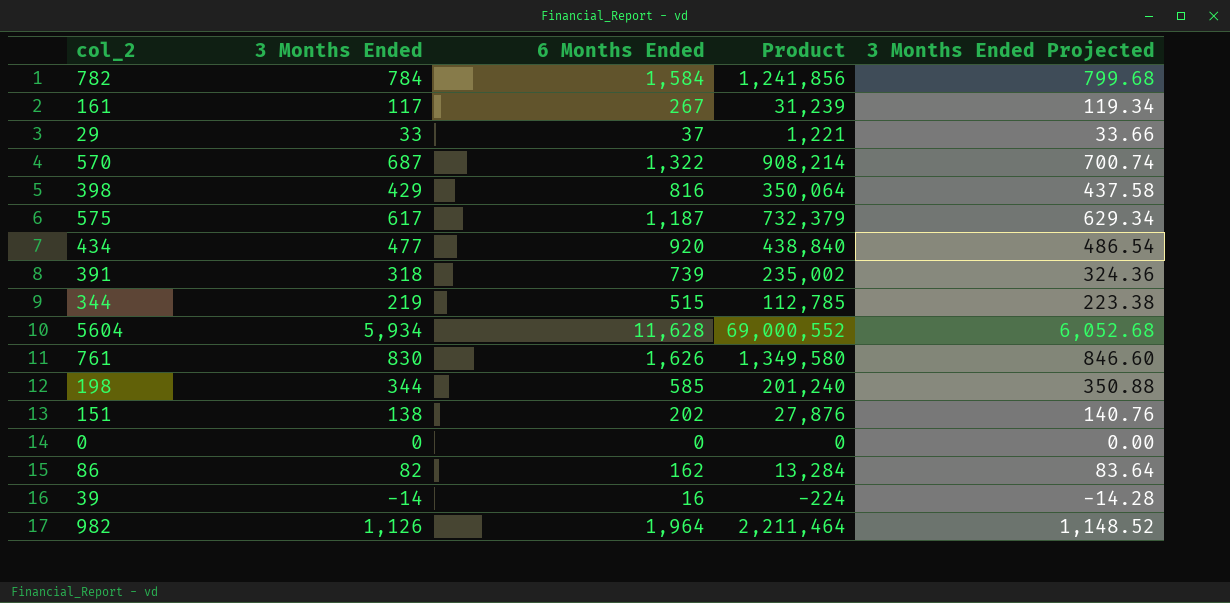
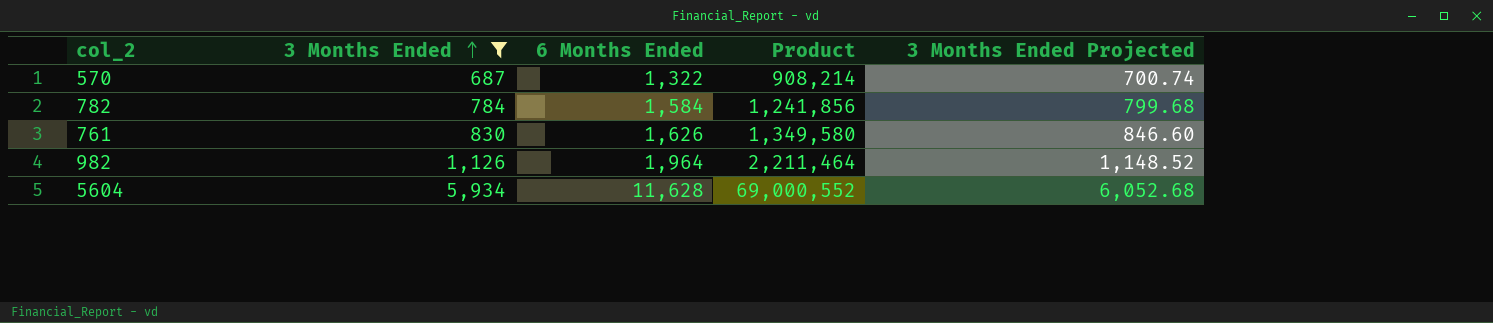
filter: none -> 3 Months Ended >= 687
row order: none -> 3 Months Ended ascending

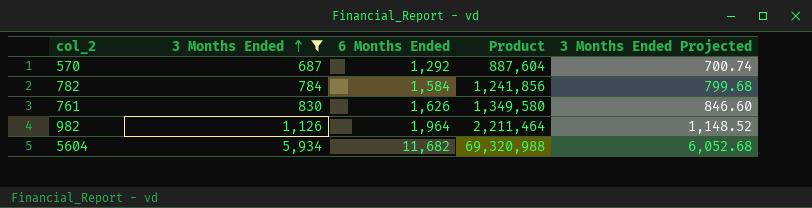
570 | 6 Months Ended: 1,322 -> 1,292
570 | Product: 908,214 -> 887,604
5604 | 6 Months Ended: 11,628 -> 11,682
5604 | Product: 69,000,552 -> 69,320,988

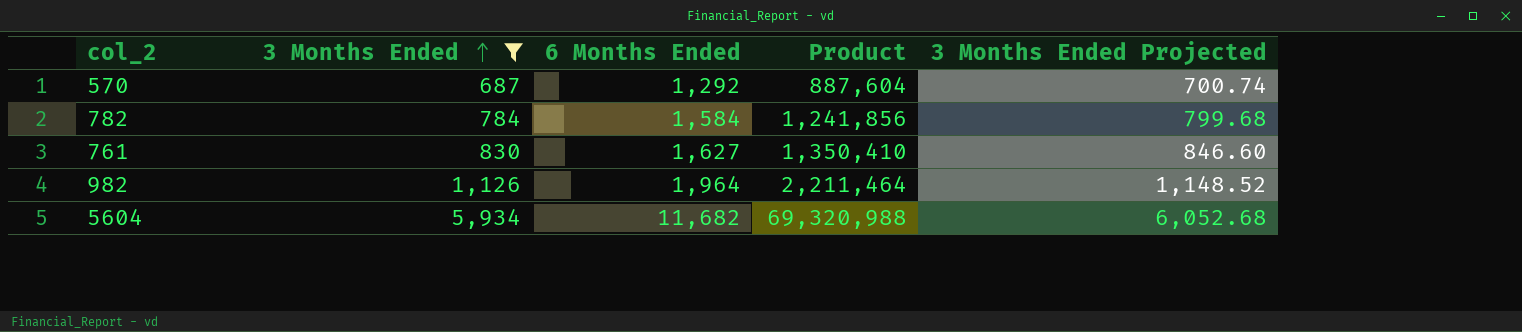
761 | 6 Months Ended: 1,626 -> 1,627
761 | Product: 1,349,580 -> 1,350,410

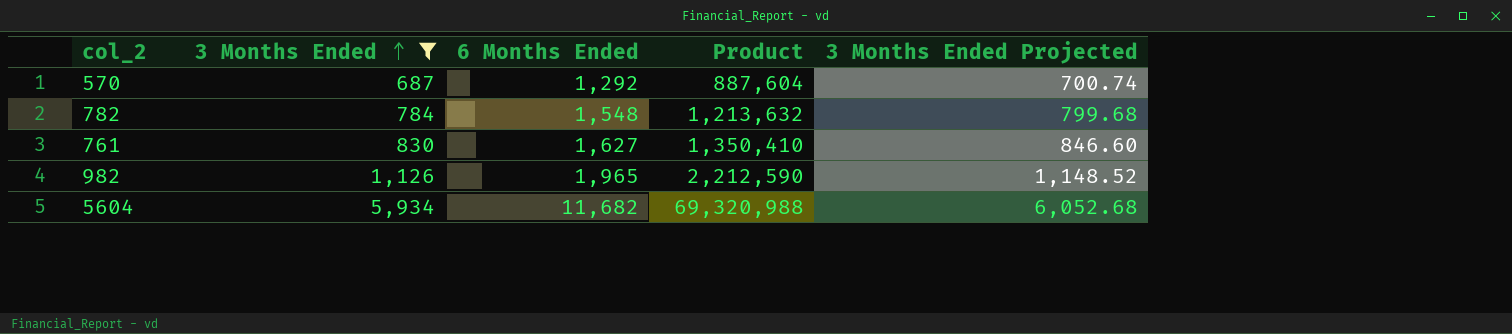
782 | 6 Months Ended: 1,584 -> 1,548
782 | Product: 1,241,856 -> 1,213,632
982 | 6 Months Ended: 1,964 -> 1,965
982 | Product: 2,211,464 -> 2,212,590

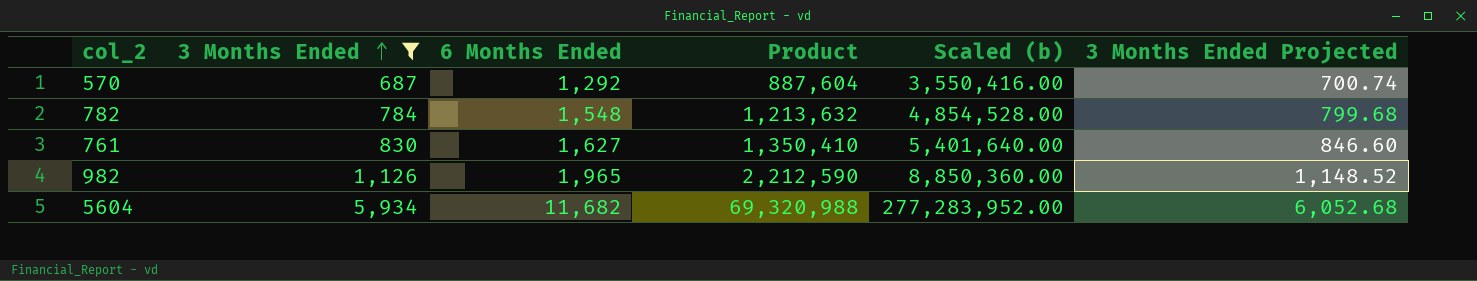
column Scaled (b) | formula: none -> [Product] * 4

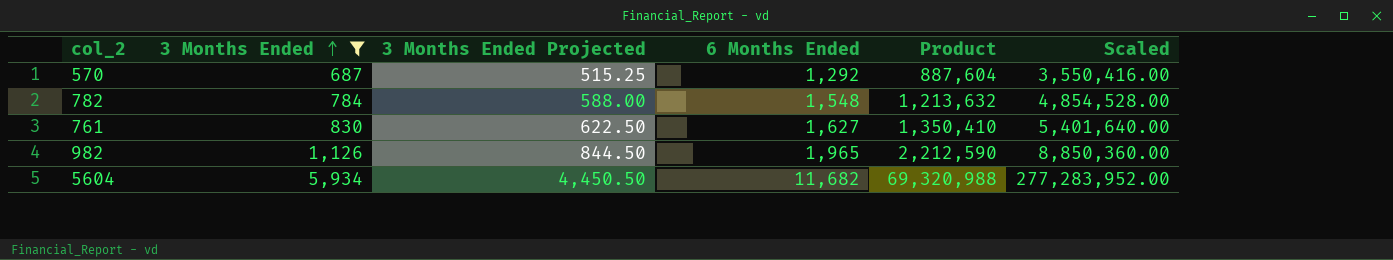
column 3 Months Ended Projected | formula: [3 Months Ended] * 1.02 -> [3 Months Ended] * 0.75
column 3 Months Ended Projected | position: 6 -> 3
column name: Scaled (b) -> Scaled

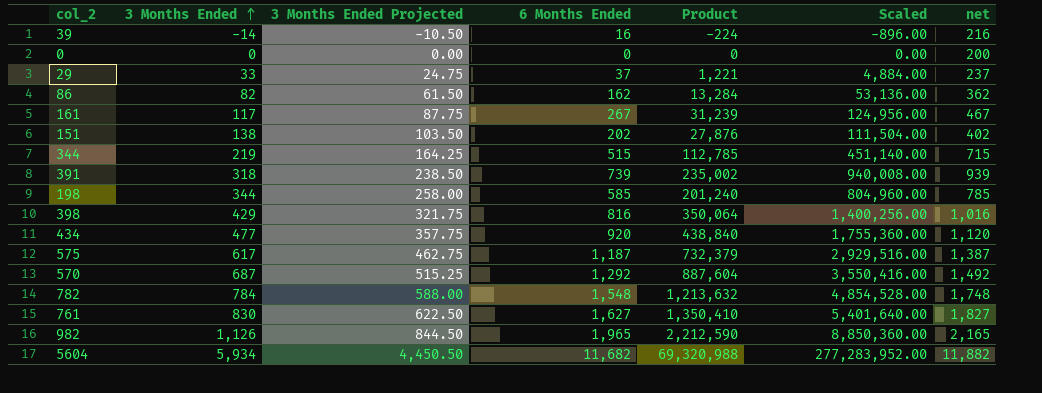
filter: 3 Months Ended >= 687 -> none
column net | formula: none -> [6 Months Ended] + 200

